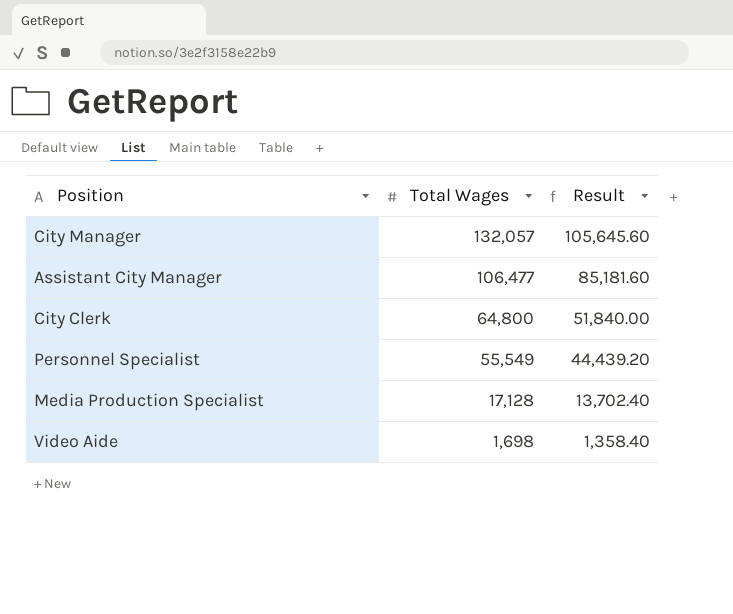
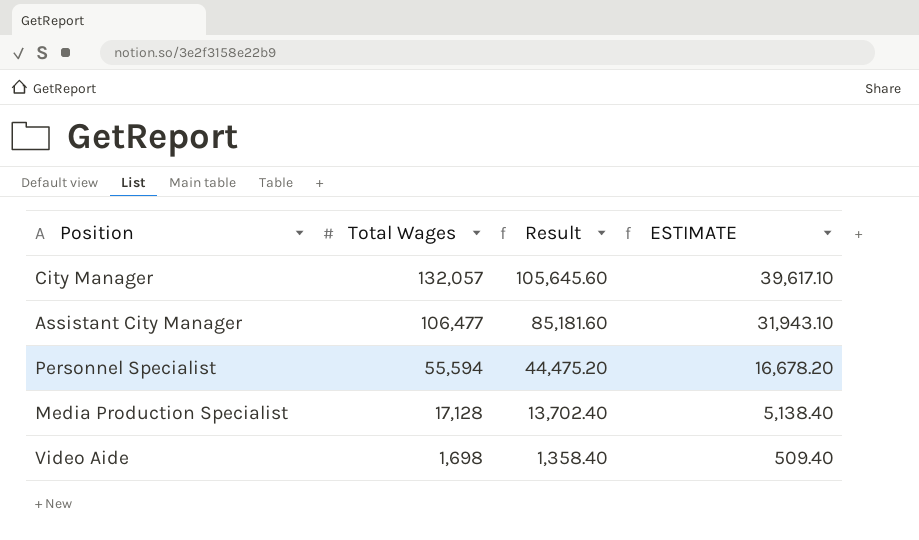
column ESTIMATE | formula: none -> [Total Wages] * 0.3
row City Clerk: 64,800 | 51,840.00 -> none
Personnel Specialist | Total Wages: 55,549 -> 55,594
Personnel Specialist | Result: 44,439.20 -> 44,475.20

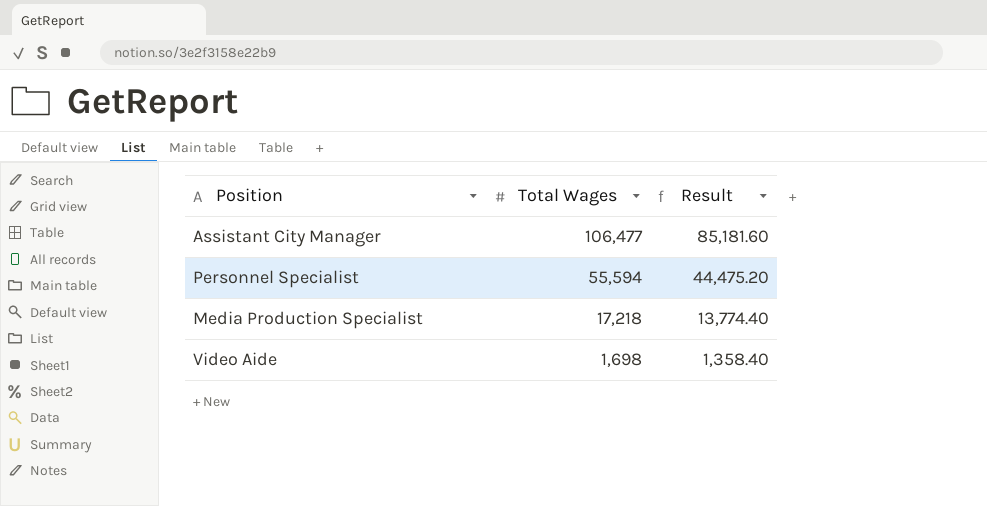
column ESTIMATE | formula: [Total Wages] * 0.3 -> none
row City Manager: 132,057 | 105,645.60 | 39,617.10 -> none
Media Production Specialist | Total Wages: 17,128 -> 17,218
Media Production Specialist | Result: 13,702.40 -> 13,774.40

